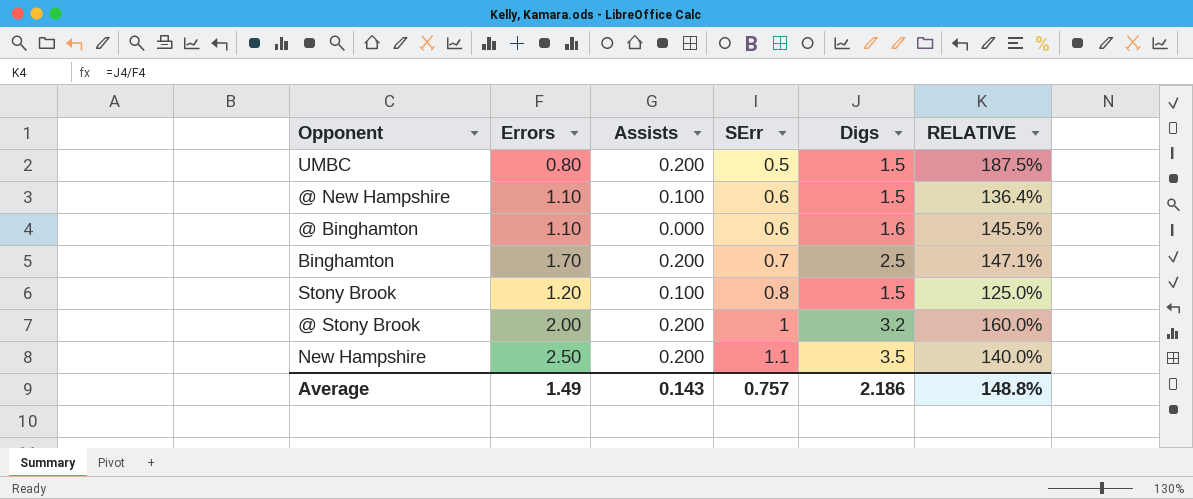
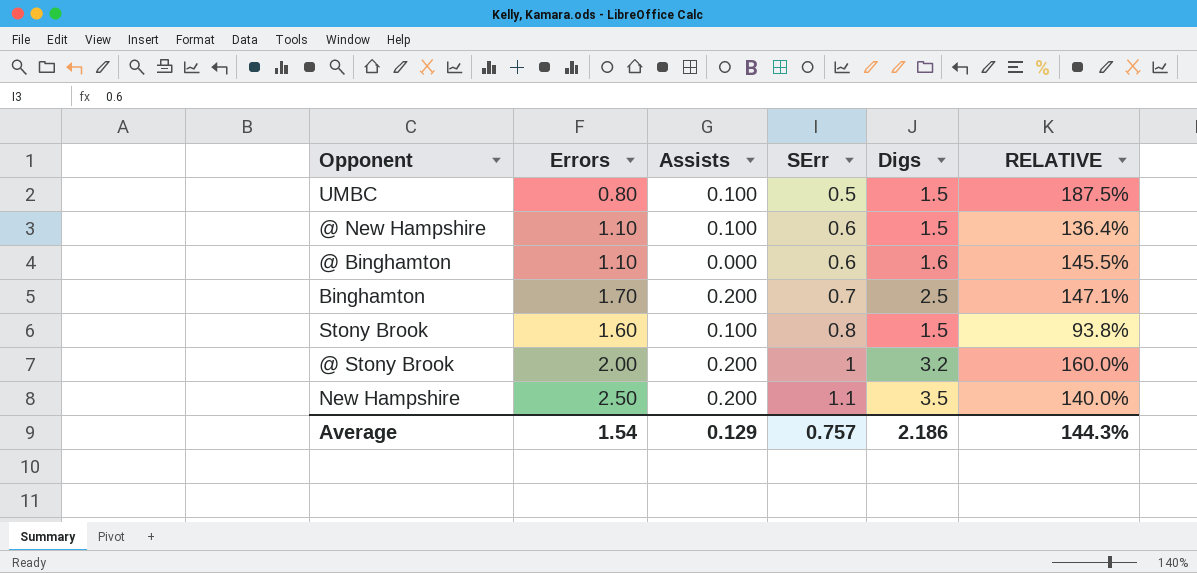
UMBC | Assists: 0.200 -> 0.100
Stony Brook | Errors: 1.20 -> 1.60
Stony Brook | RELATIVE: 125.0% -> 93.8%
Average | Errors: 1.49 -> 1.54
Average | Assists: 0.143 -> 0.129
Average | RELATIVE: 148.8% -> 144.3%

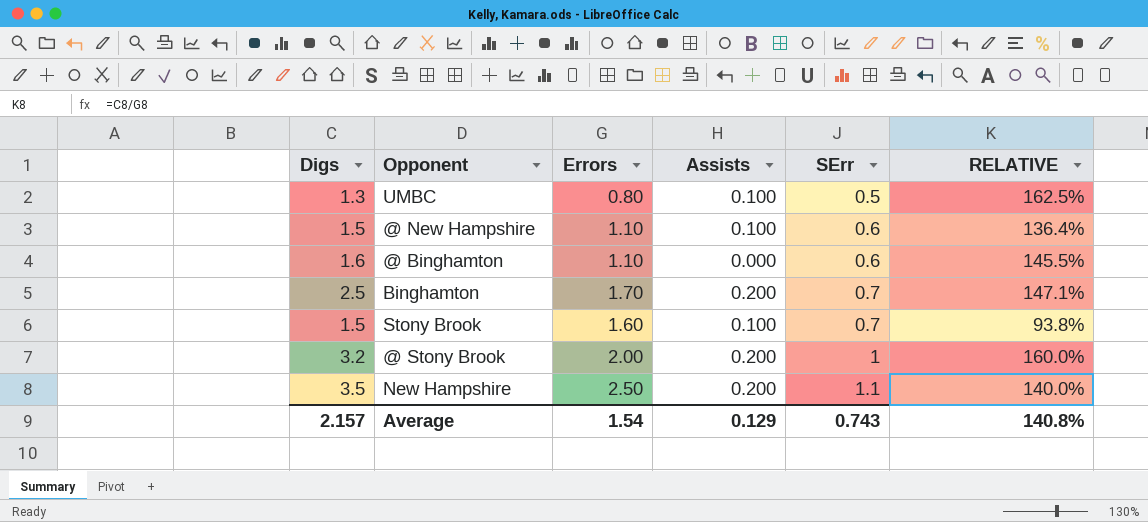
column Digs | position: 5 -> 1
UMBC | Digs: 1.5 -> 1.3
UMBC | RELATIVE: 187.5% -> 162.5%
Stony Brook | SErr: 0.8 -> 0.7
Average | Digs: 2.186 -> 2.157
Average | SErr: 0.757 -> 0.743
Average | RELATIVE: 144.3% -> 140.8%

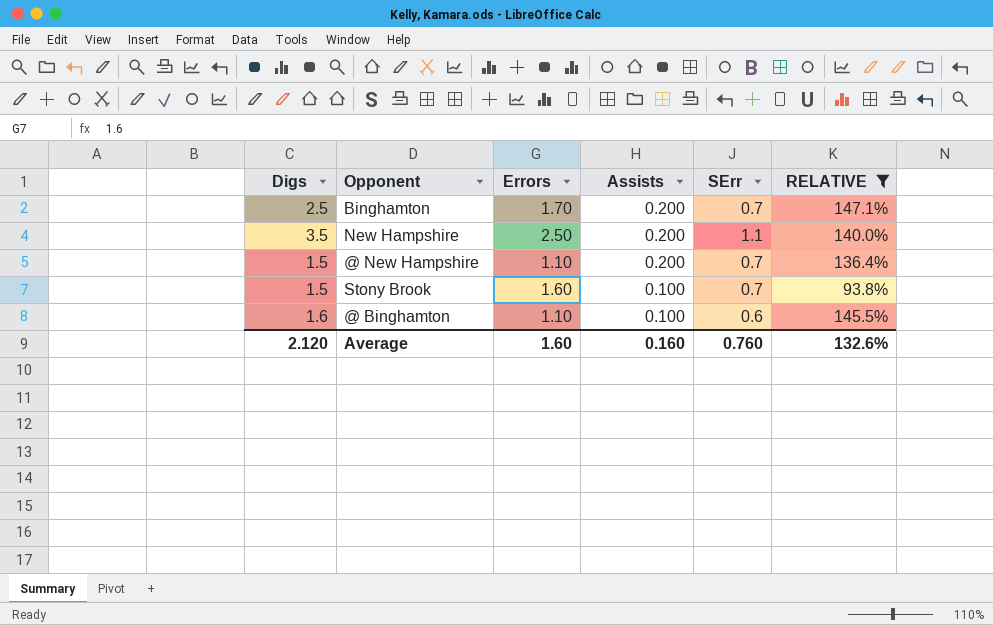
filter: none -> RELATIVE <= 147.1%
row order: SErr ascending -> Assists descending
@ New Hampshire | Assists: 0.100 -> 0.200
@ New Hampshire | SErr: 0.6 -> 0.7
@ Binghamton | Assists: 0.000 -> 0.100
Average | Digs: 2.157 -> 2.120
Average | Errors: 1.54 -> 1.60
Average | Assists: 0.129 -> 0.160
Average | SErr: 0.743 -> 0.760
Average | RELATIVE: 140.8% -> 132.6%

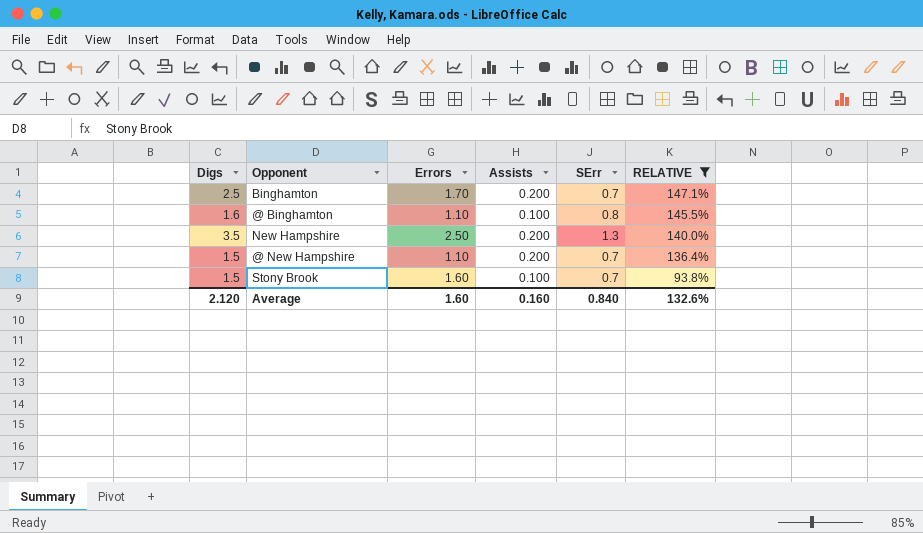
row order: Assists descending -> RELATIVE descending
@ Binghamton | SErr: 0.6 -> 0.8
New Hampshire | SErr: 1.1 -> 1.3
Average | SErr: 0.760 -> 0.840

